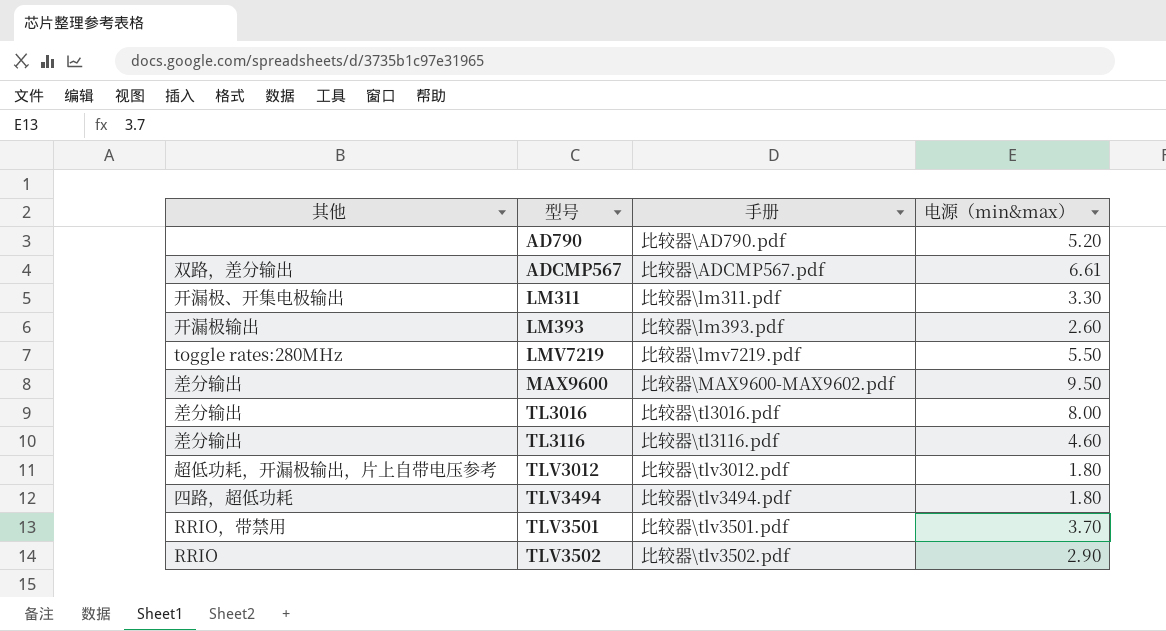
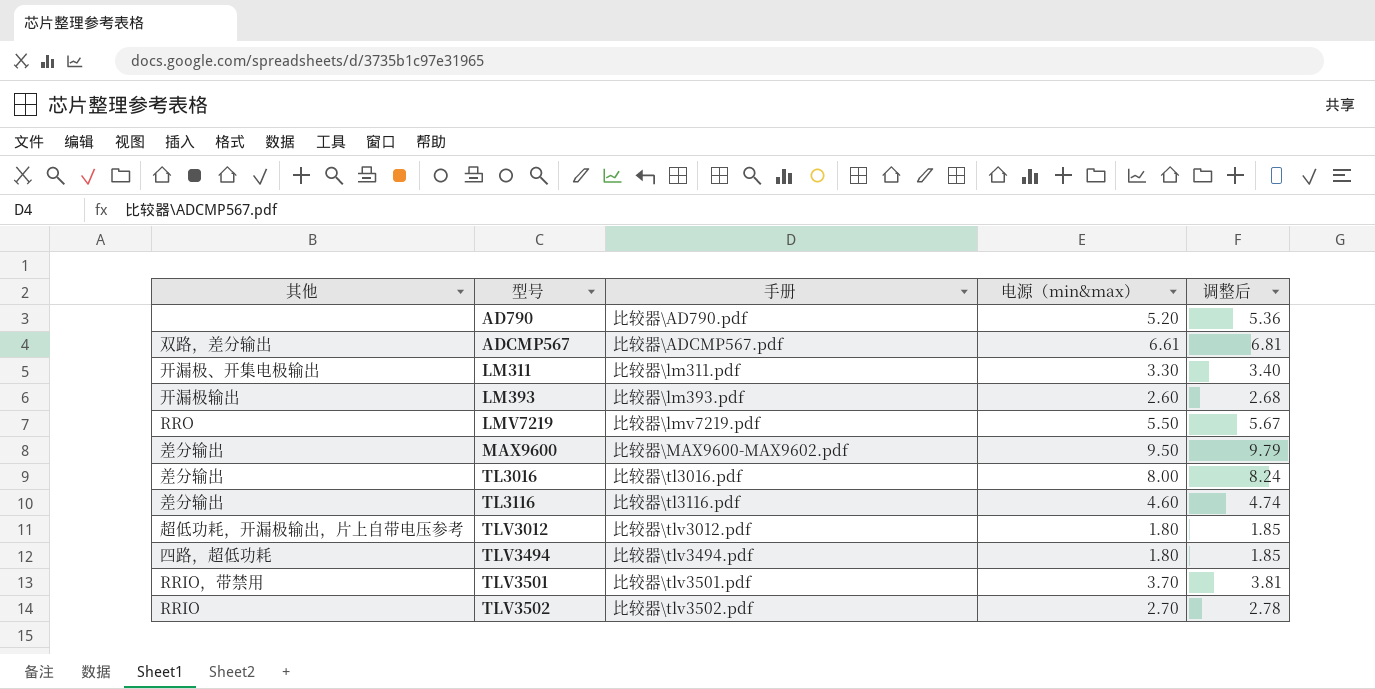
column 调整后 | formula: none -> [电源（min&max）] * 1.03
LMV7219 | 其他: toggle rates:280MHz -> RRO
TLV3502 | 电源（min&max）: 2.90 -> 2.70

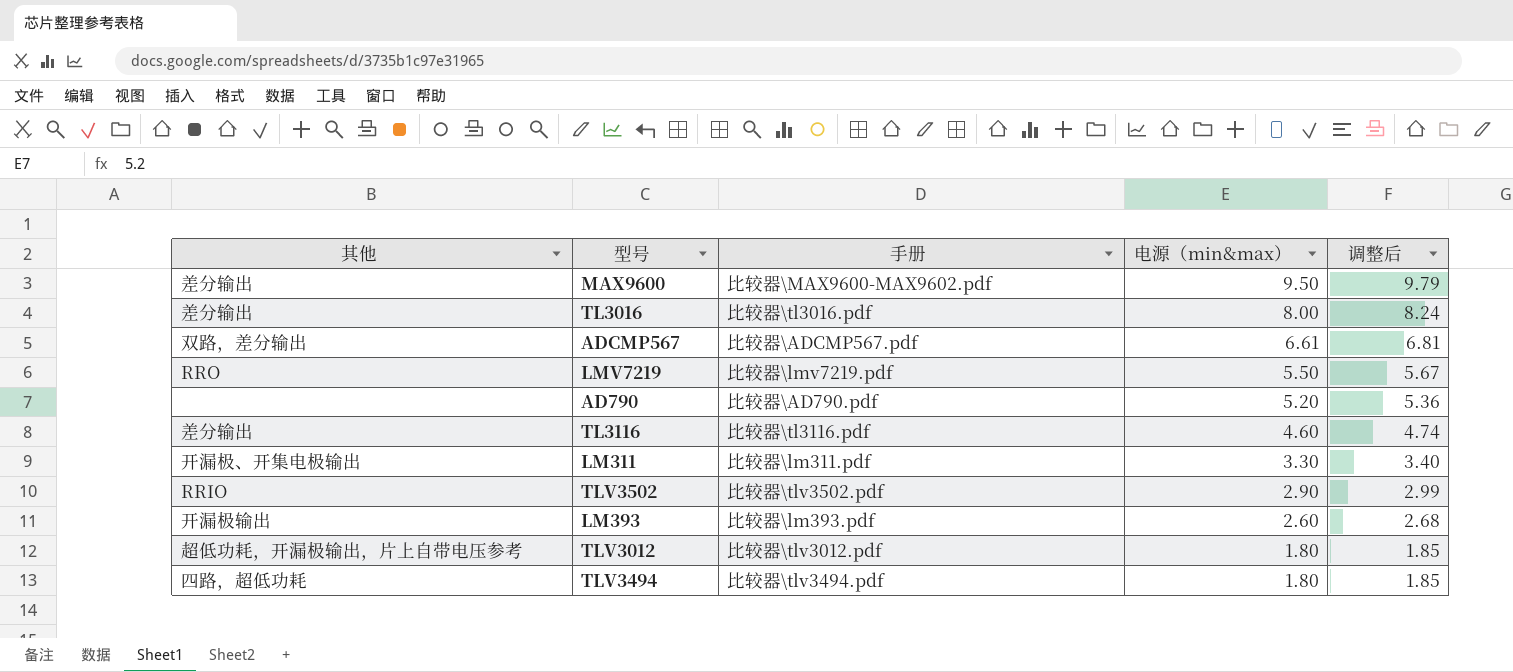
row order: 型号 ascending -> 电源（min&max） descending
row TLV3501: RRIO，带禁用 | 比较器\tlv3501.pdf | 3.70 | 3.81 -> none
TLV3502 | 电源（min&max）: 2.70 -> 2.90
TLV3502 | 调整后: 2.78 -> 2.99

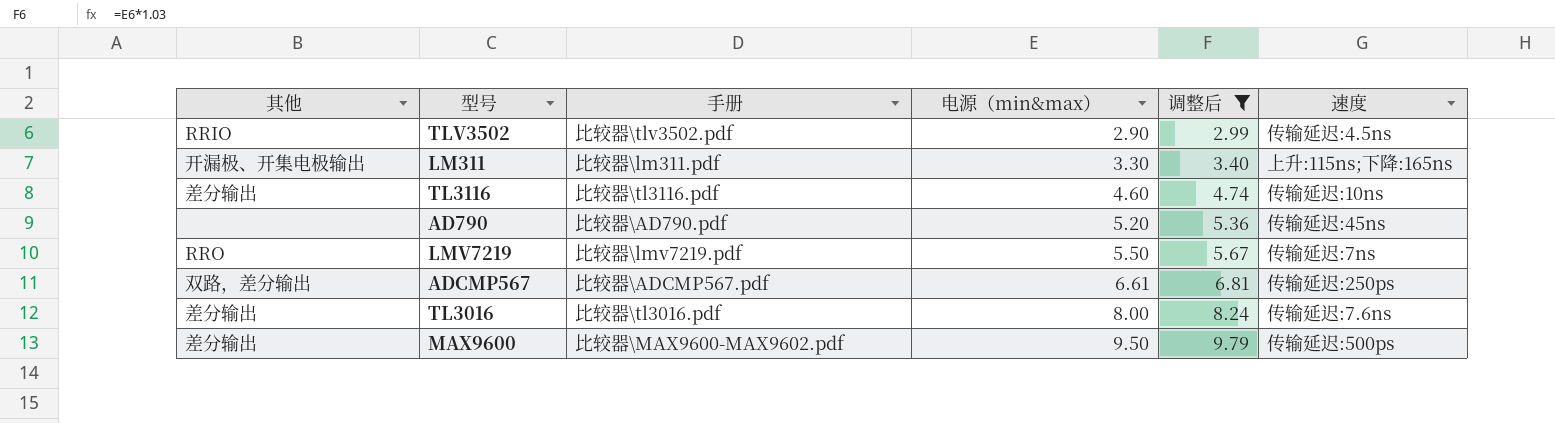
filter: none -> 调整后 >= 2.99
row order: 电源（min&max） descending -> 电源（min&max） ascending
column 速度 | position: none -> 6

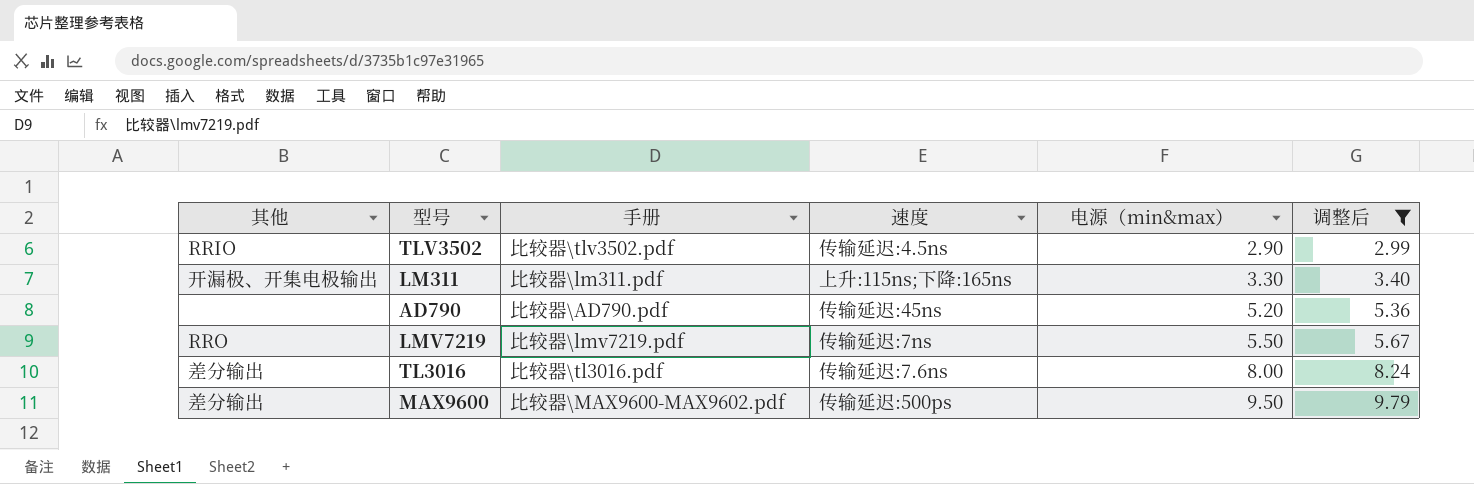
column 速度 | position: 6 -> 4
row TL3116: 差分输出 | 比较器\tl3116.pdf | 4.60 | 4.74 | 传输延迟:10ns -> none
row ADCMP567: 双路，差分输出 | 比较器\ADCMP567.pdf | 6.61 | 6.81 | 传输延迟:250ps -> none

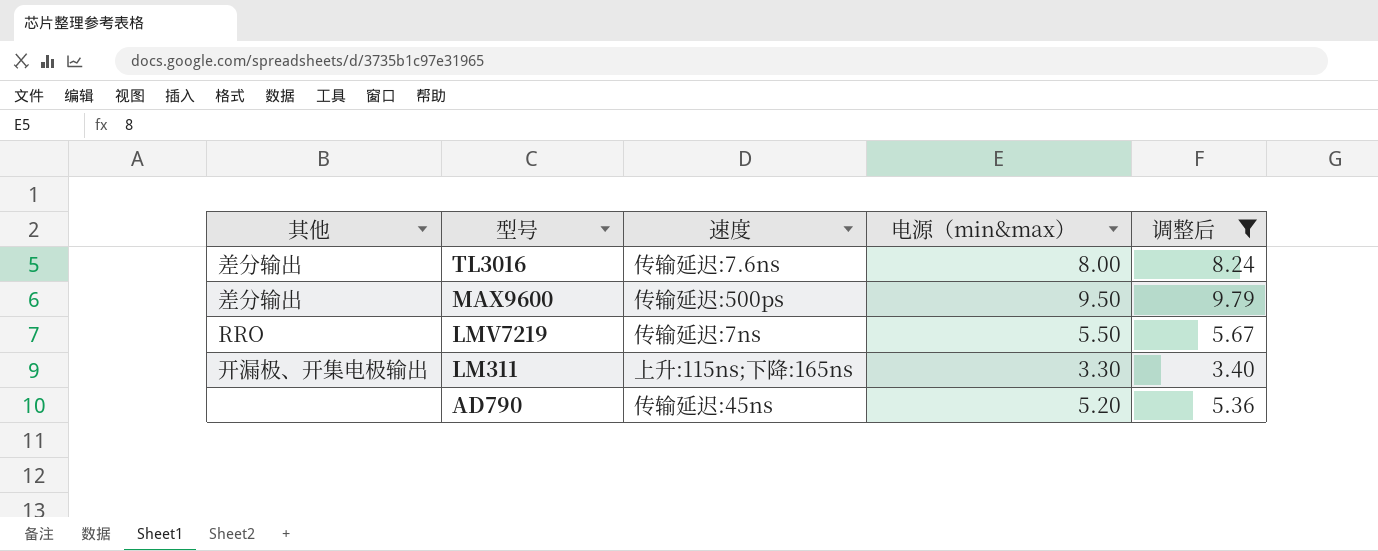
row order: 电源（min&max） ascending -> 型号 descending
column 手册 | position: 3 -> none
row TLV3502: RRIO | 比较器\tlv3502.pdf | 传输延迟:4.5ns | 2.90 | 2.99 -> none

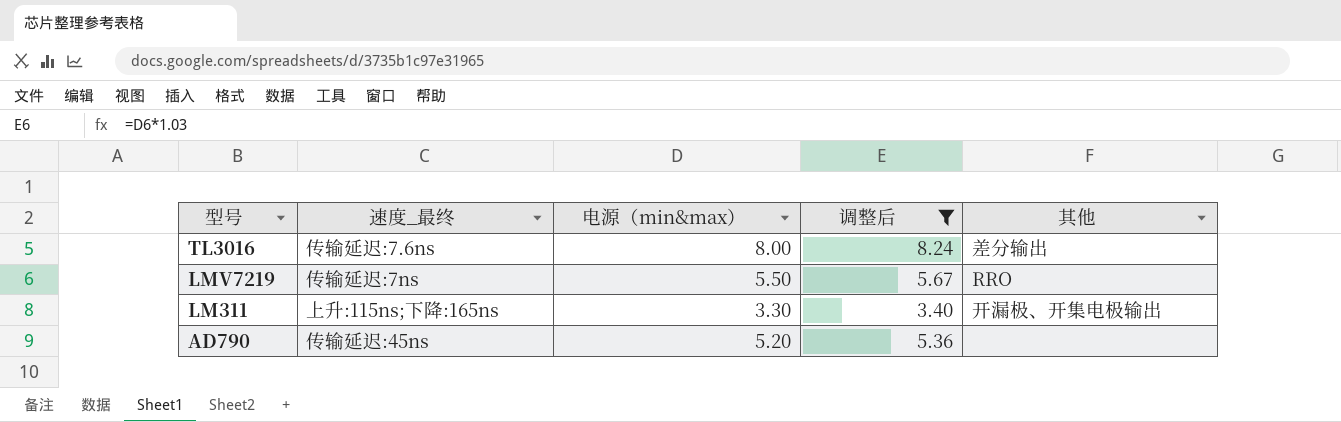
column name: 速度 -> 速度_最终
column 其他 | position: 1 -> 5
row MAX9600: 差分输出 | 传输延迟:500ps | 9.50 | 9.79 -> none

